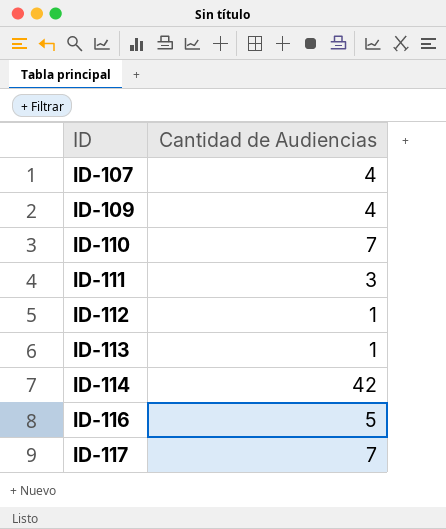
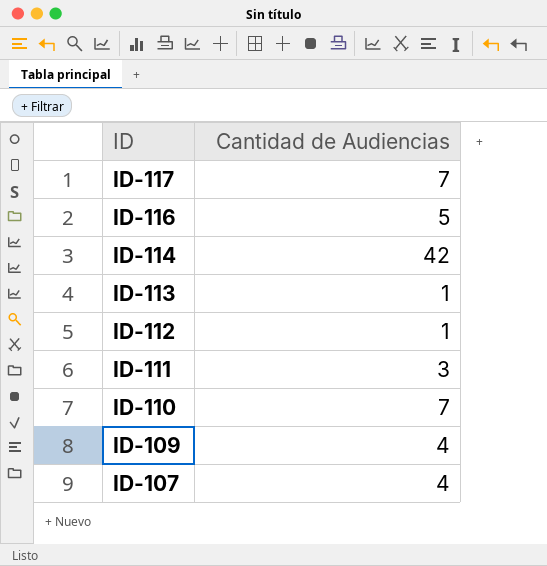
row order: ID ascending -> ID descending

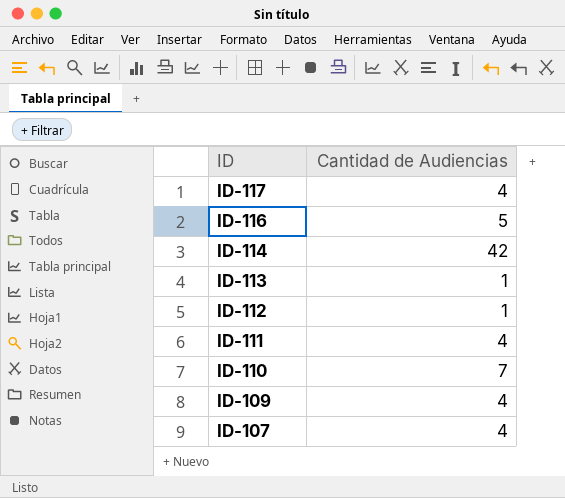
ID-117 | Cantidad de Audiencias: 7 -> 4
ID-111 | Cantidad de Audiencias: 3 -> 4

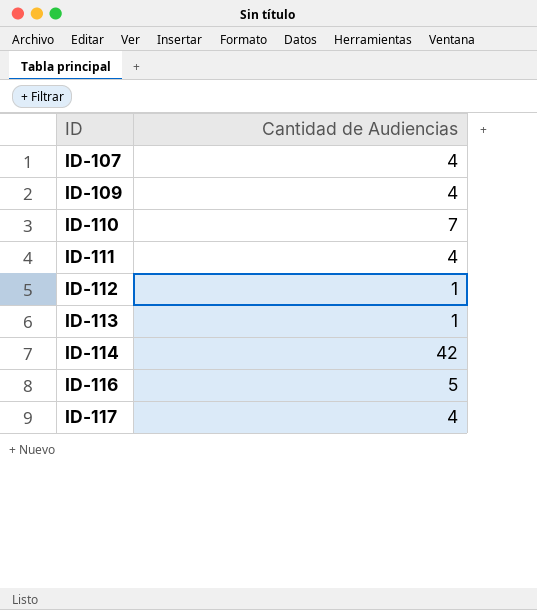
row order: ID descending -> ID ascending

